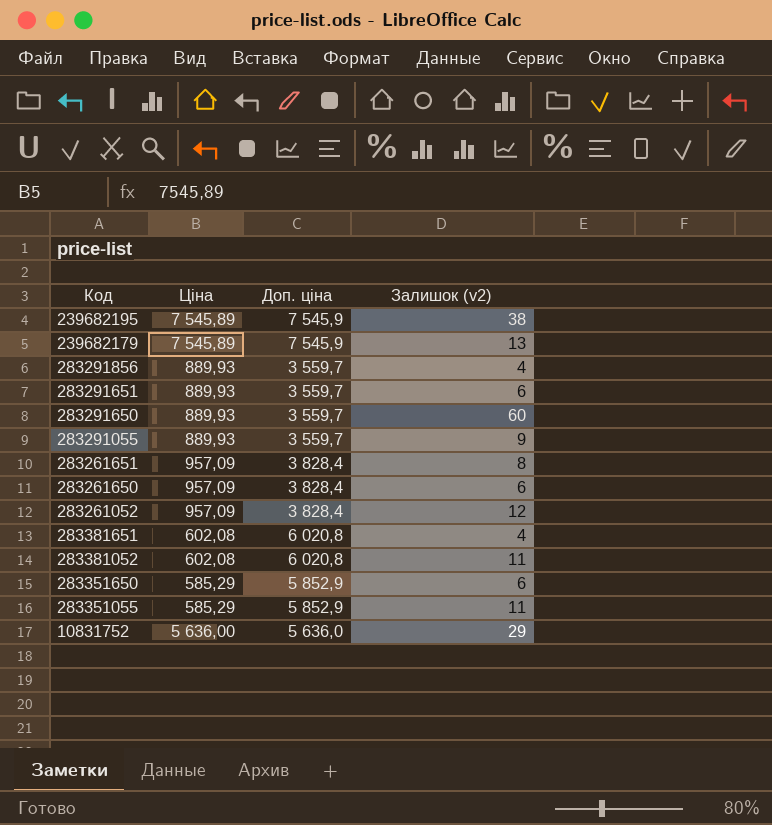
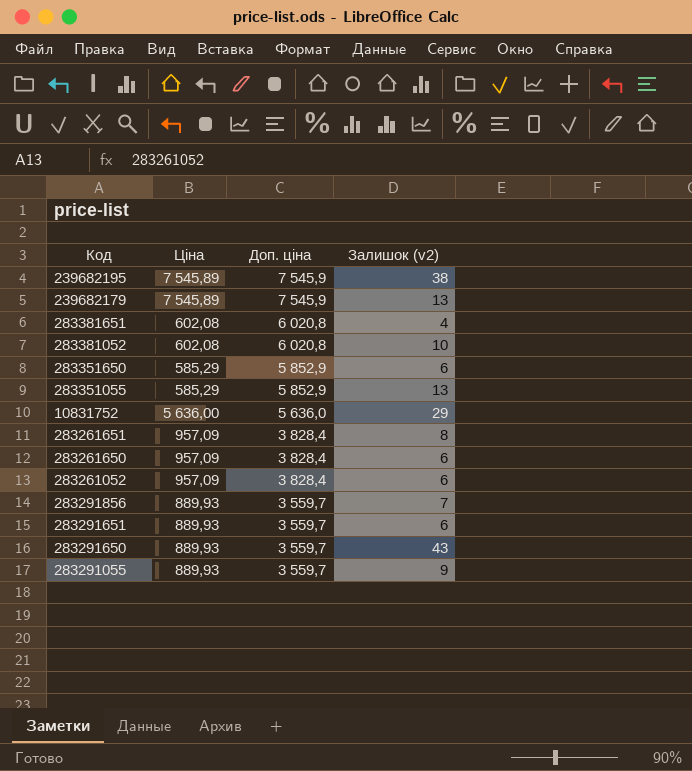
row order: none -> Доп. ціна descending
283381052 | Залишок (v2): 11 -> 10
283351055 | Залишок (v2): 11 -> 13
283261052 | Залишок (v2): 12 -> 6
283291856 | Залишок (v2): 4 -> 7
283291650 | Залишок (v2): 60 -> 43

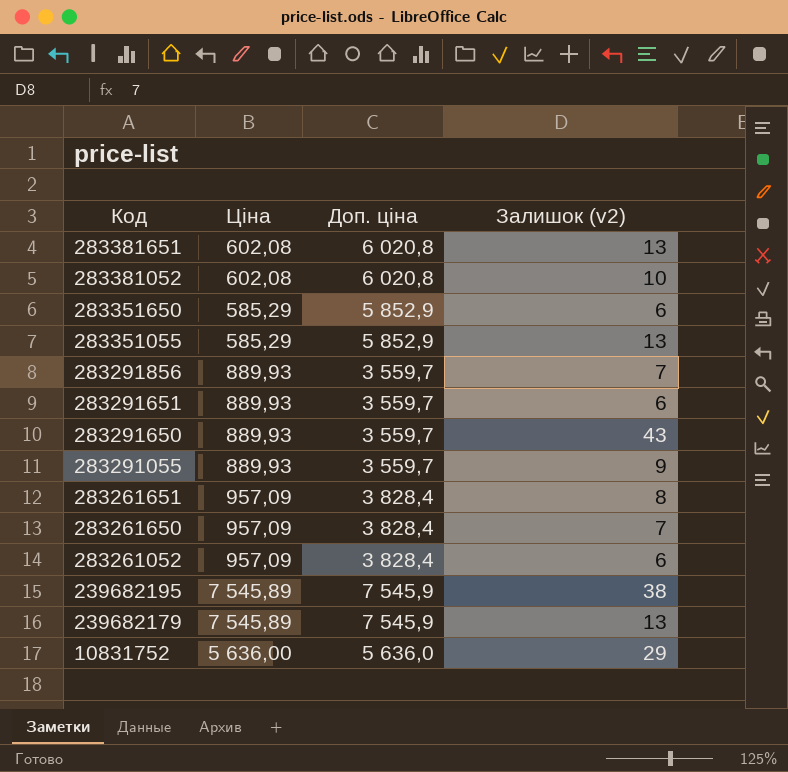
row order: Доп. ціна descending -> Код descending
283381651 | Залишок (v2): 4 -> 13
283261650 | Залишок (v2): 6 -> 7

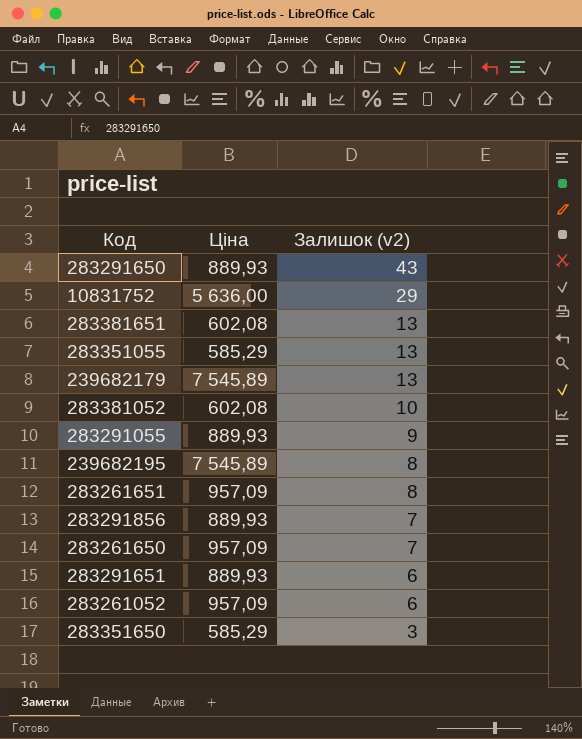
row order: Код descending -> Залишок (v2) descending
column Доп. ціна | position: 3 -> none
239682195 | Залишок (v2): 38 -> 8
283351650 | Залишок (v2): 6 -> 3

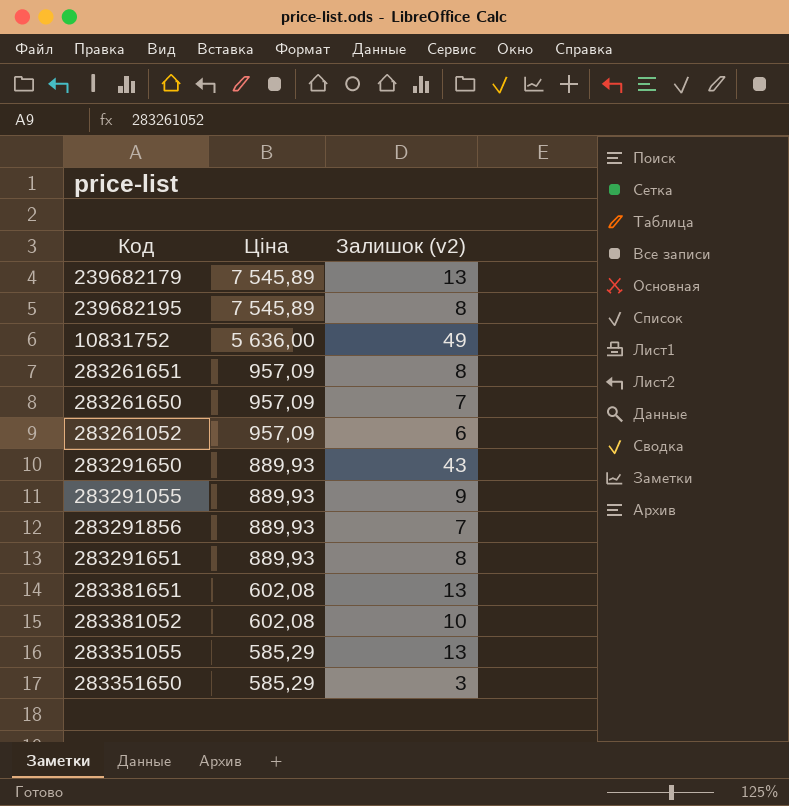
row order: Залишок (v2) descending -> Ціна descending
10831752 | Залишок (v2): 29 -> 49
283291651 | Залишок (v2): 6 -> 8

